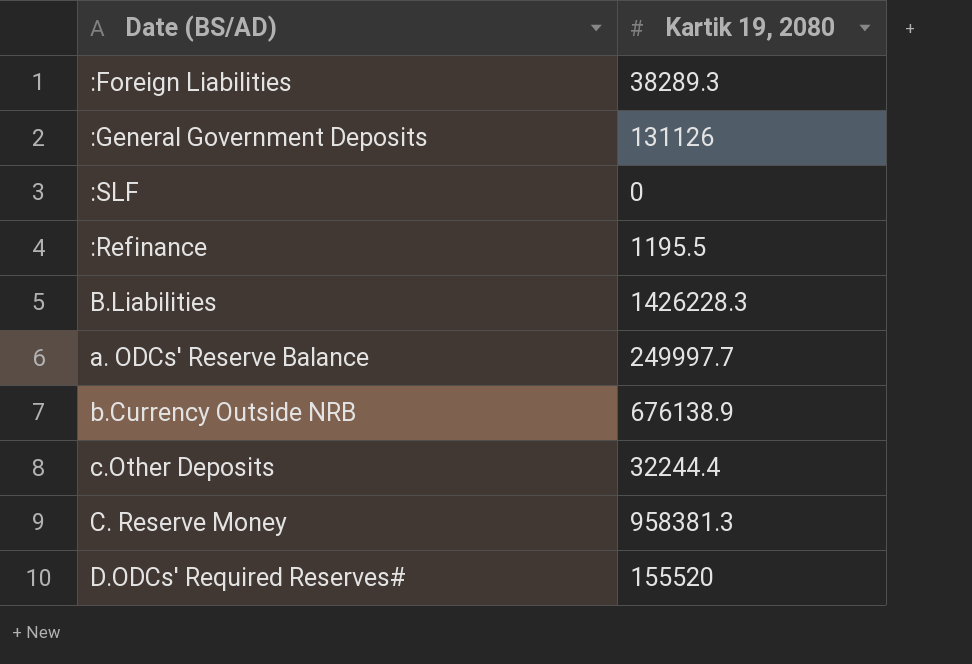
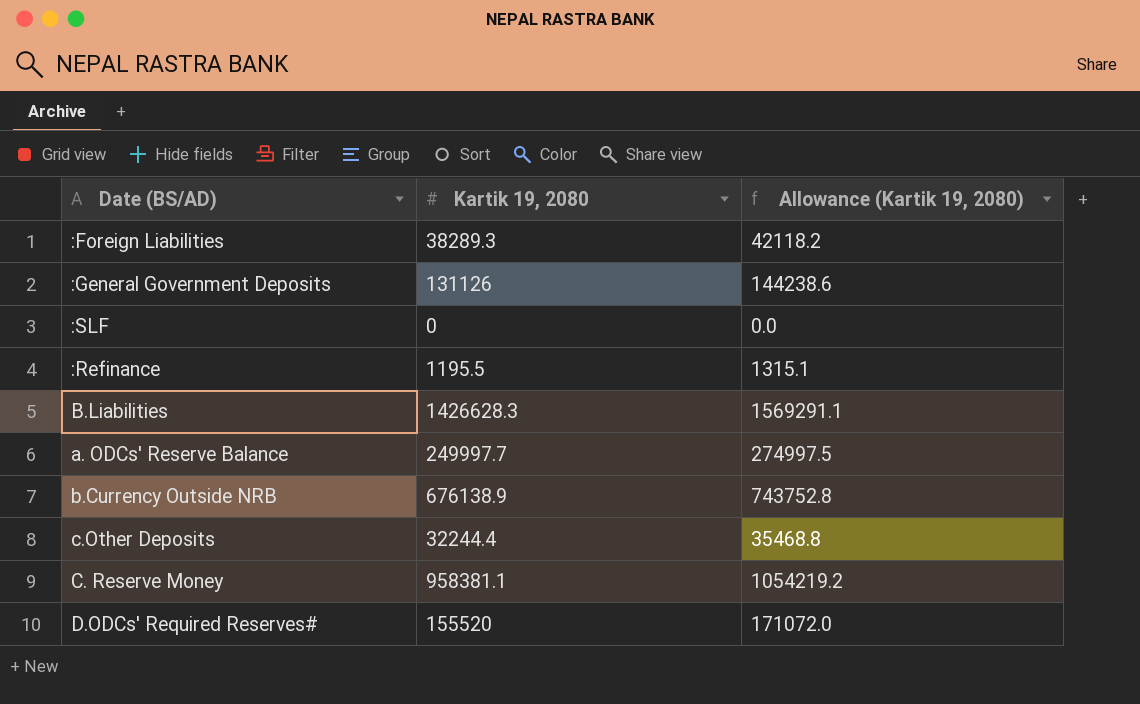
column Allowance (Kartik 19, 2080) | formula: none -> [Kartik 19, 2080] * 1.1
B.Liabilities | Kartik 19, 2080: 1426228.3 -> 1426628.3
C. Reserve Money | Kartik 19, 2080: 958381.3 -> 958381.1

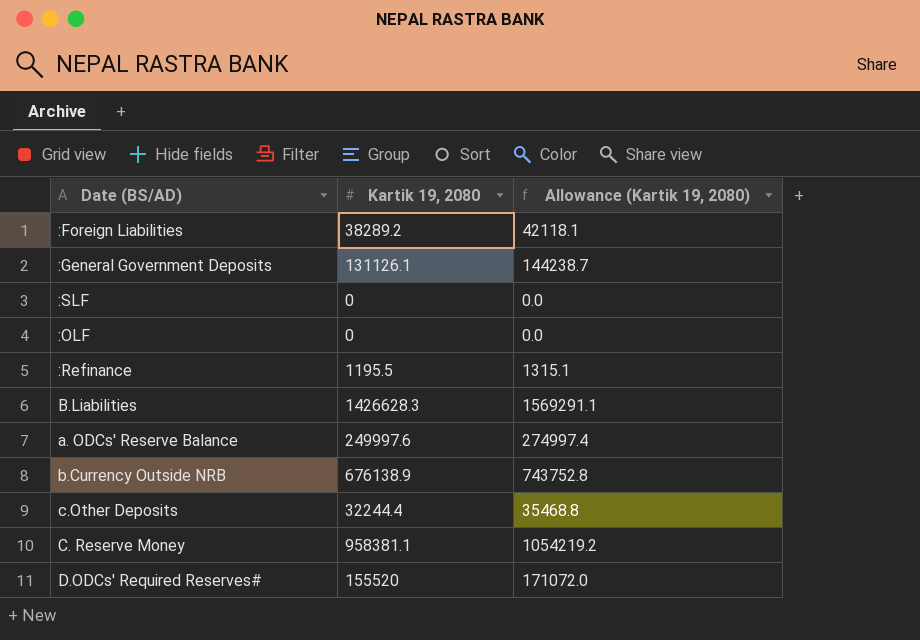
:Foreign Liabilities | Kartik 19, 2080: 38289.3 -> 38289.2
:Foreign Liabilities | Allowance (Kartik 19, 2080): 42118.2 -> 42118.1
:General Government Deposits | Kartik 19, 2080: 131126 -> 131126.1
:General Government Deposits | Allowance (Kartik 19, 2080): 144238.6 -> 144238.7
row :OLF: none -> 0 | 0.0
a. ODCs' Reserve Balance | Kartik 19, 2080: 249997.7 -> 249997.6
a. ODCs' Reserve Balance | Allowance (Kartik 19, 2080): 274997.5 -> 274997.4

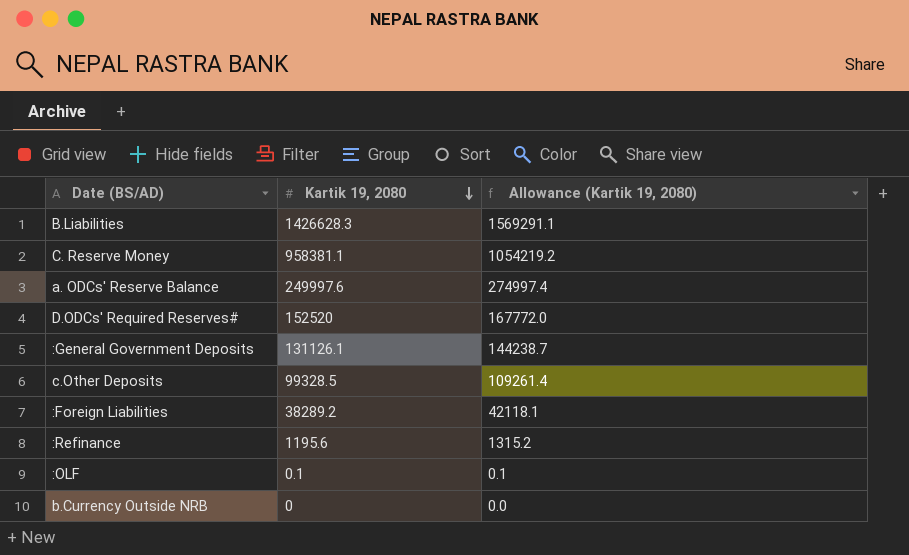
row order: none -> Kartik 19, 2080 descending
row :SLF: 0 | 0.0 -> none
D.ODCs' Required Reserves# | Kartik 19, 2080: 155520 -> 152520
D.ODCs' Required Reserves# | Allowance (Kartik 19, 2080): 171072.0 -> 167772.0
c.Other Deposits | Kartik 19, 2080: 32244.4 -> 99328.5
c.Other Deposits | Allowance (Kartik 19, 2080): 35468.8 -> 109261.4
:Refinance | Kartik 19, 2080: 1195.5 -> 1195.6
:Refinance | Allowance (Kartik 19, 2080): 1315.1 -> 1315.2
:OLF | Kartik 19, 2080: 0 -> 0.1
:OLF | Allowance (Kartik 19, 2080): 0.0 -> 0.1
b.Currency Outside NRB | Kartik 19, 2080: 676138.9 -> 0
b.Currency Outside NRB | Allowance (Kartik 19, 2080): 743752.8 -> 0.0

